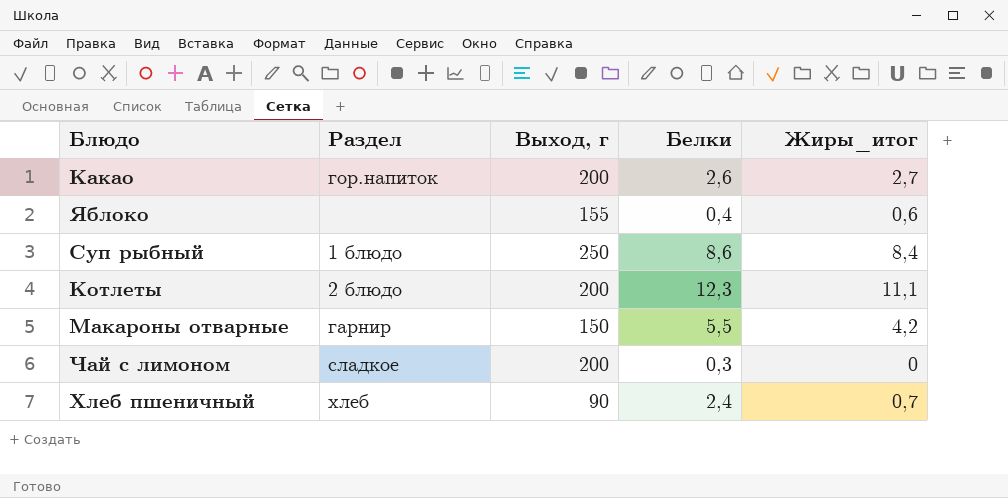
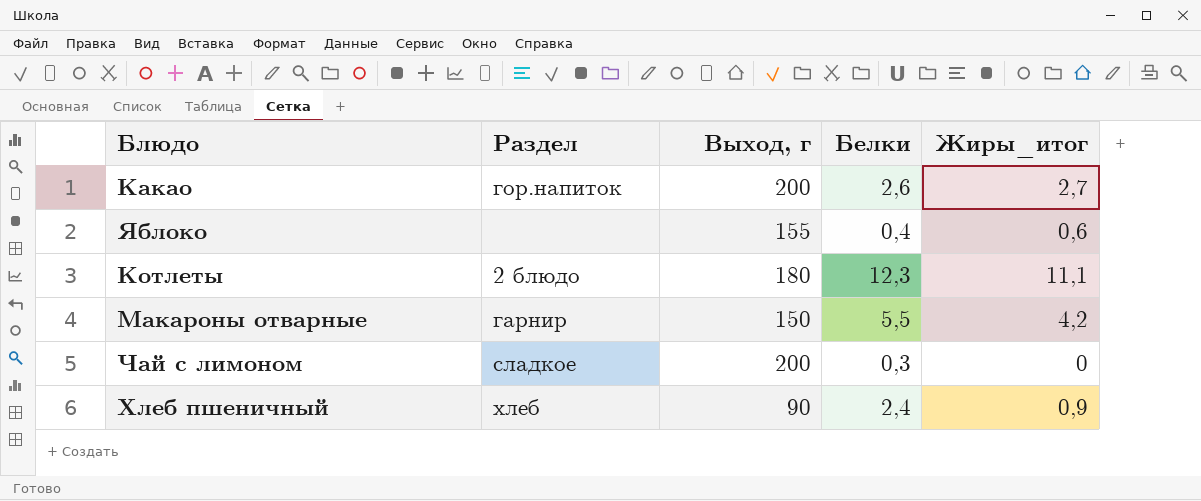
row Суп рыбный: 1 блюдо | 250 | 8,6 | 8,4 -> none
Котлеты | Выход, г: 200 -> 180
Хлеб пшеничный | Жиры_итог: 0,7 -> 0,9

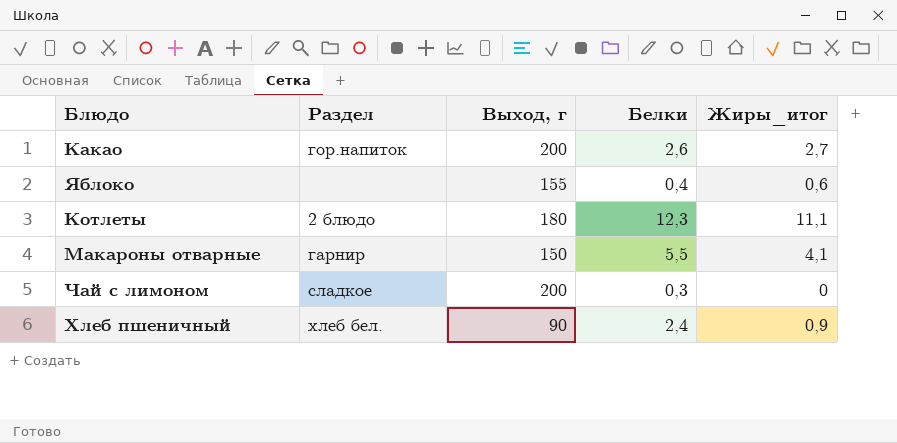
Макароны отварные | Жиры_итог: 4,2 -> 4,1
Хлеб пшеничный | Раздел: хлеб -> хлеб бел.

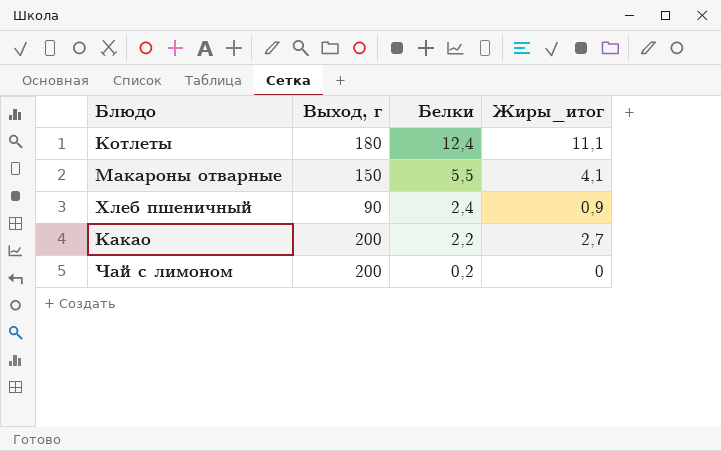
row order: none -> Белки descending
column Раздел | position: 2 -> none
row Яблоко: none | 155 | 0,4 | 0,6 -> none
Котлеты | Белки: 12,3 -> 12,4
Какао | Белки: 2,6 -> 2,2
Чай с лимоном | Белки: 0,3 -> 0,2

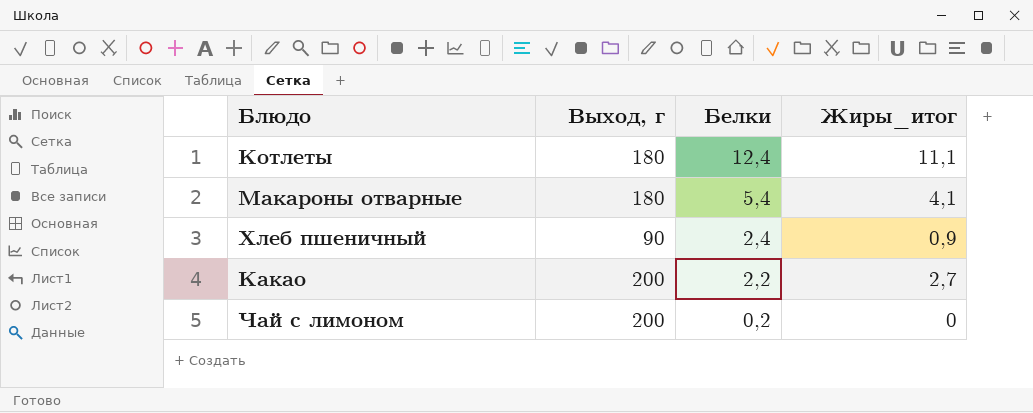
Макароны отварные | Выход, г: 150 -> 180
Макароны отварные | Белки: 5,5 -> 5,4

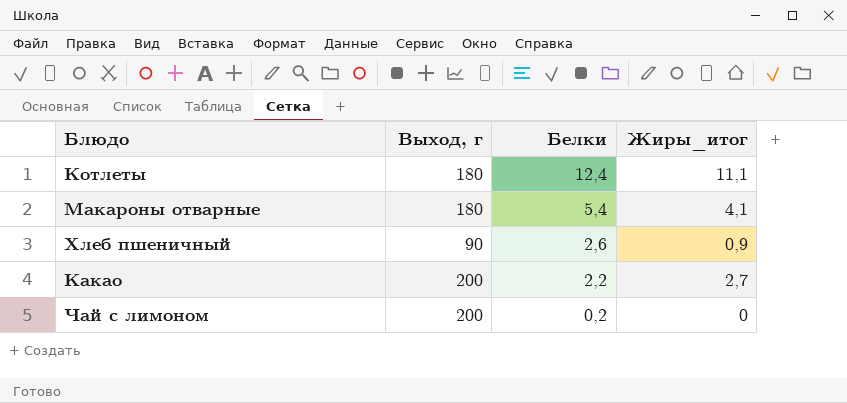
Хлеб пшеничный | Белки: 2,4 -> 2,6

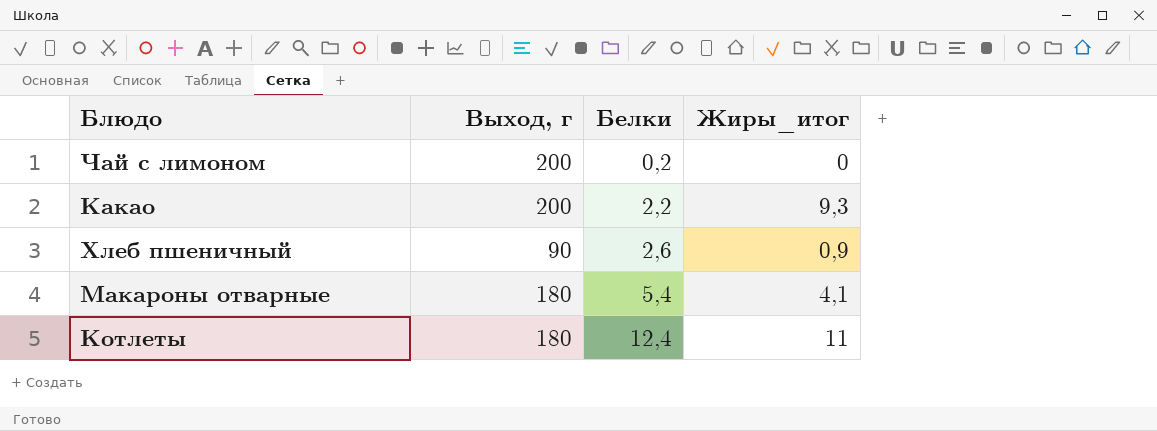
row order: Белки descending -> Белки ascending
Какао | Жиры_итог: 2,7 -> 9,3
Котлеты | Жиры_итог: 11,1 -> 11

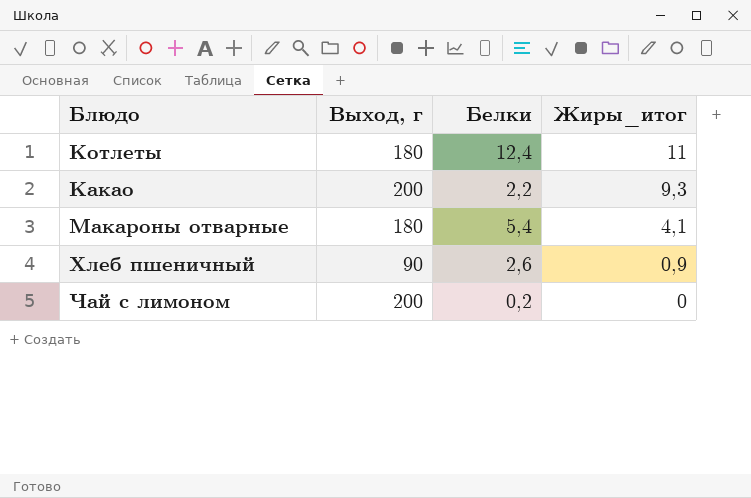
row order: Белки ascending -> Жиры_итог descending

